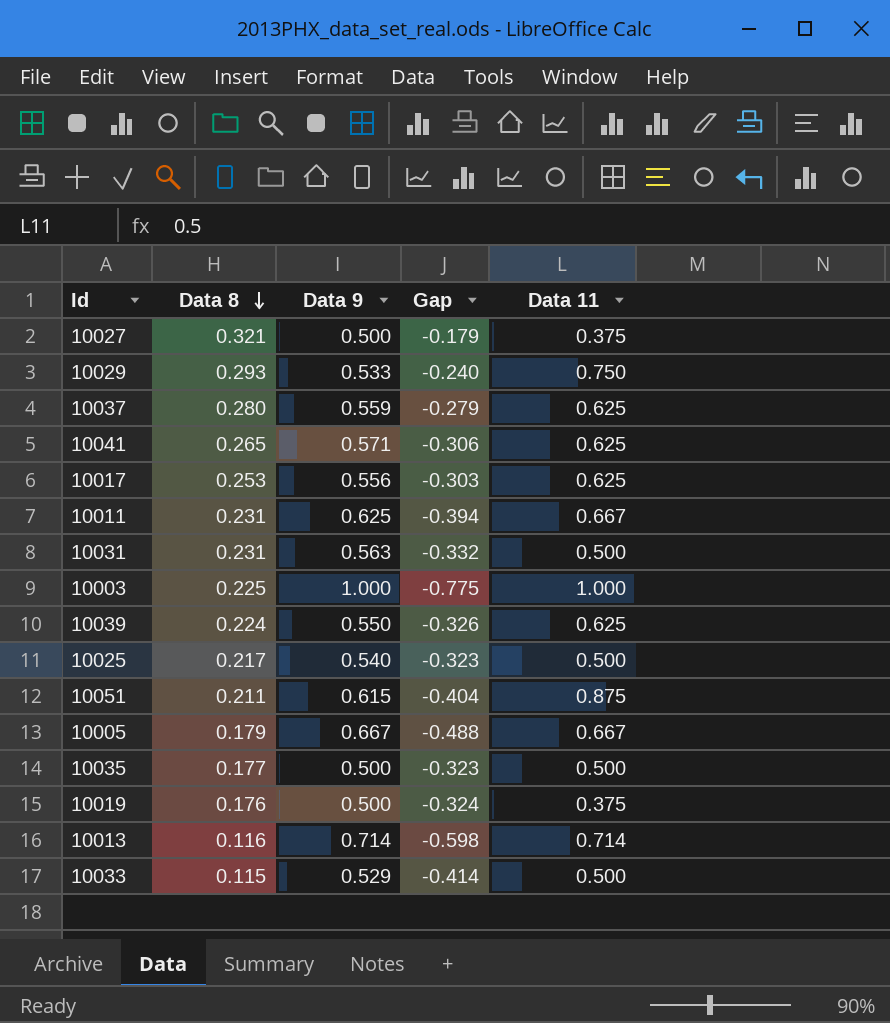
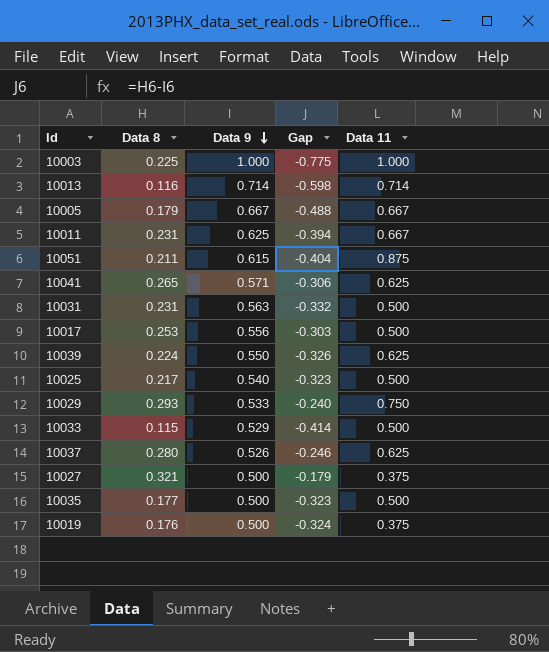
row order: Data 8 descending -> Data 9 descending
10017 | Data 11: 0.625 -> 0.500
10037 | Data 9: 0.559 -> 0.526
10037 | Gap: -0.279 -> -0.246

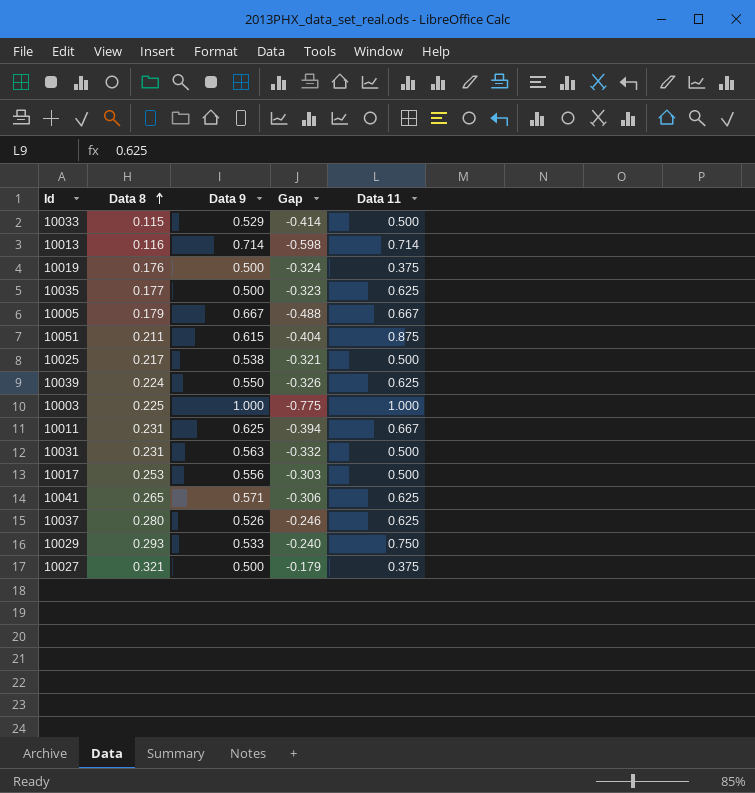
row order: Data 9 descending -> Data 8 ascending
10035 | Data 11: 0.500 -> 0.625
10025 | Data 9: 0.540 -> 0.538
10025 | Gap: -0.323 -> -0.321

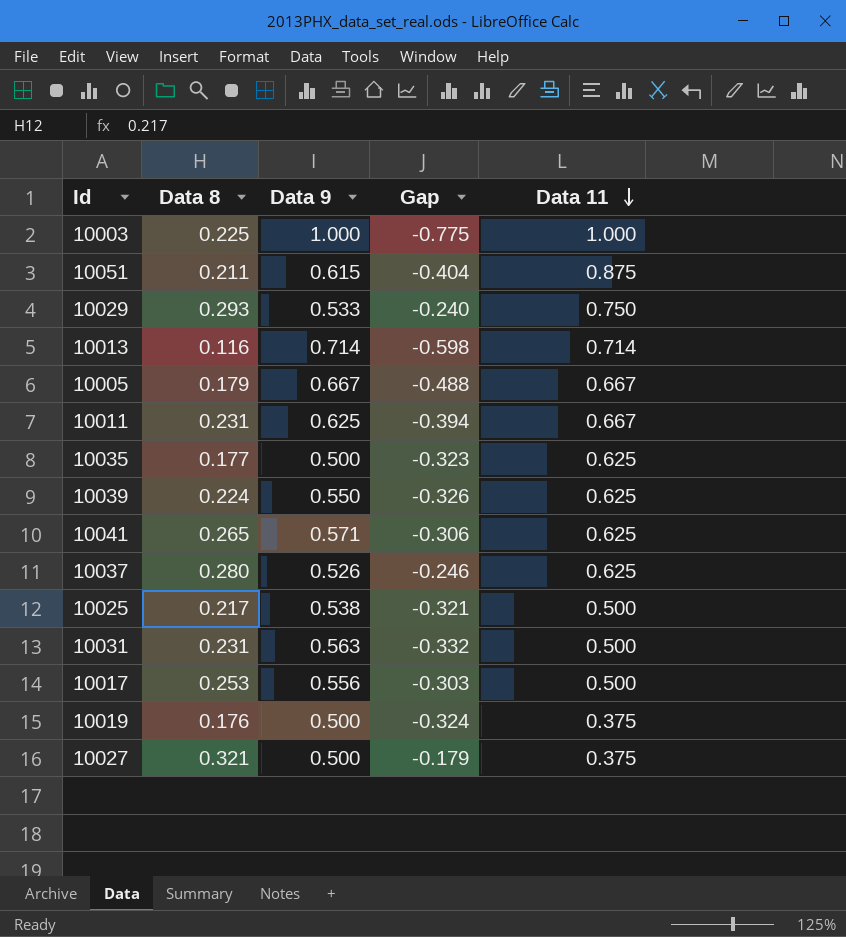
row order: Data 8 ascending -> Data 11 descending
row 10033: 0.115 | 0.529 | -0.414 | 0.500 -> none

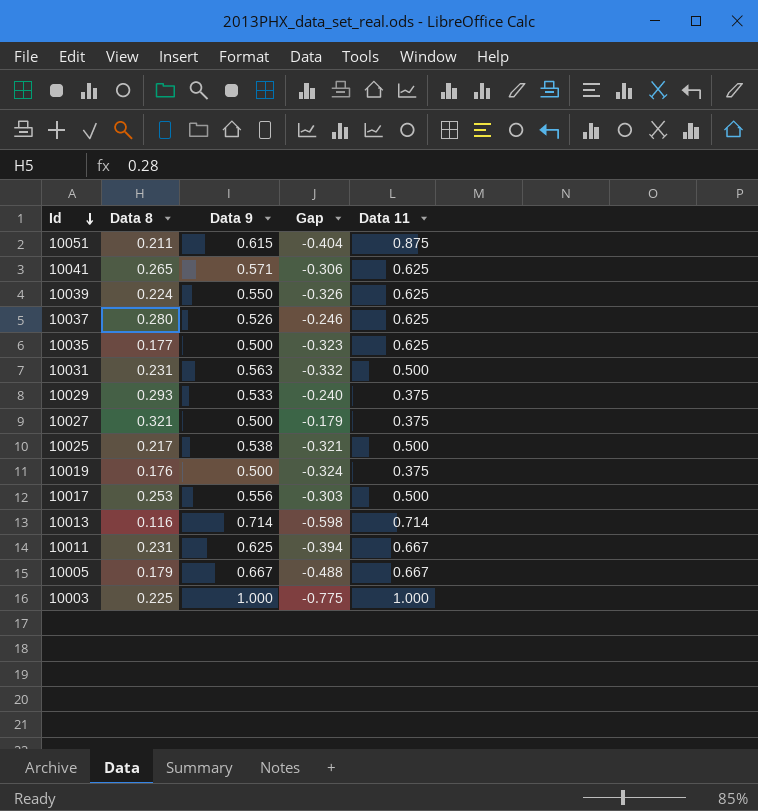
row order: Data 11 descending -> Id descending
10029 | Data 11: 0.750 -> 0.375

